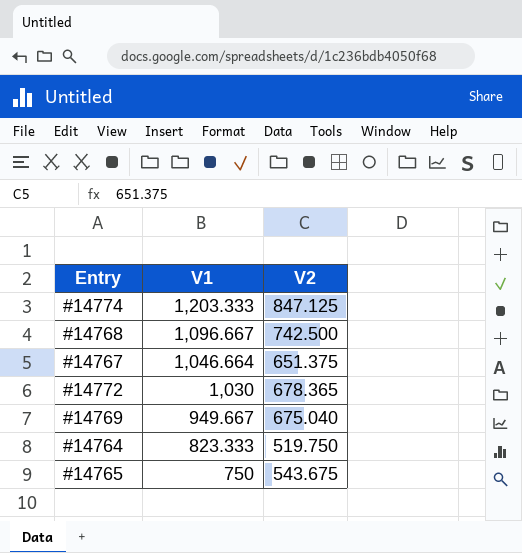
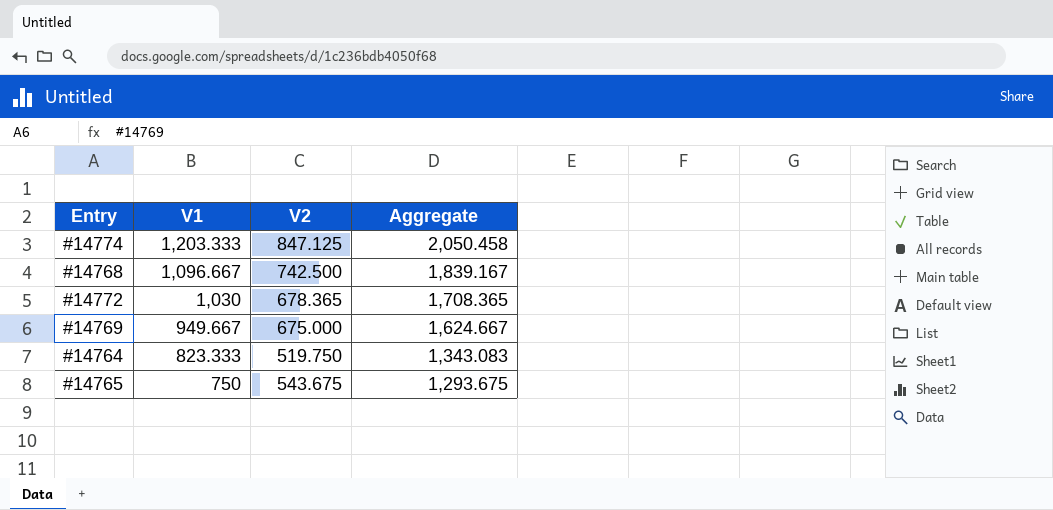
column Aggregate | formula: none -> [V1] + [V2]
row #14767: 1,046.664 | 651.375 -> none
#14769 | V2: 675.040 -> 675.000

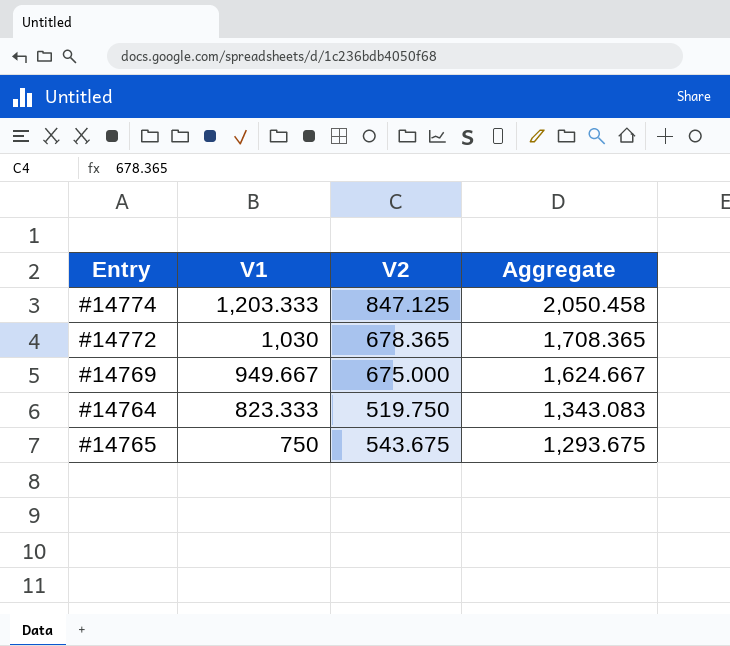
row #14768: 1,096.667 | 742.500 | 1,839.167 -> none

